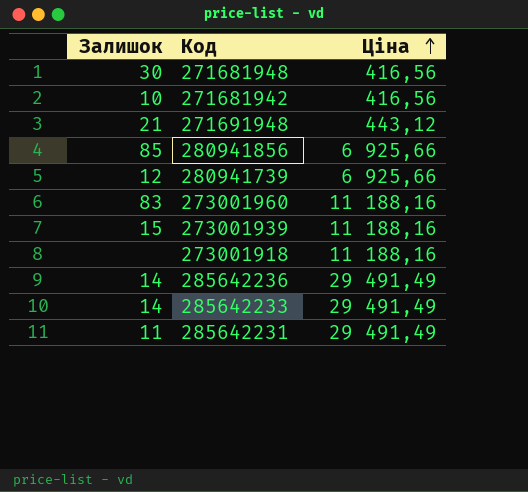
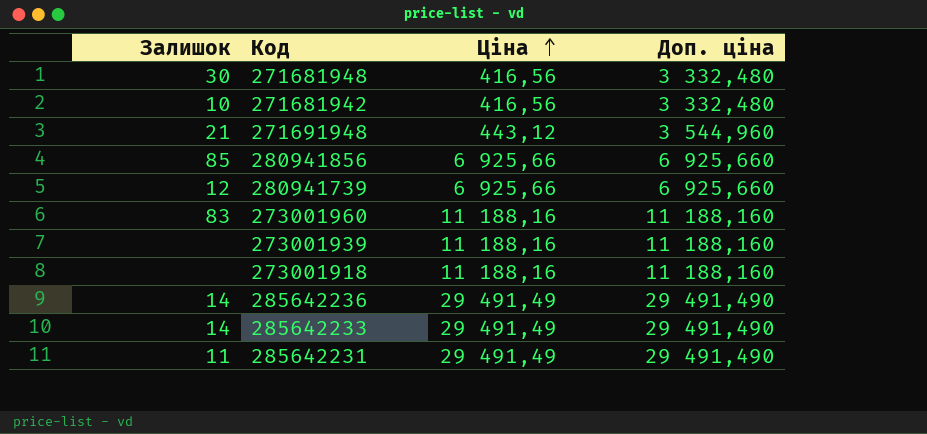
column Доп. ціна | position: none -> 4
273001939 | Залишок: 15 -> none

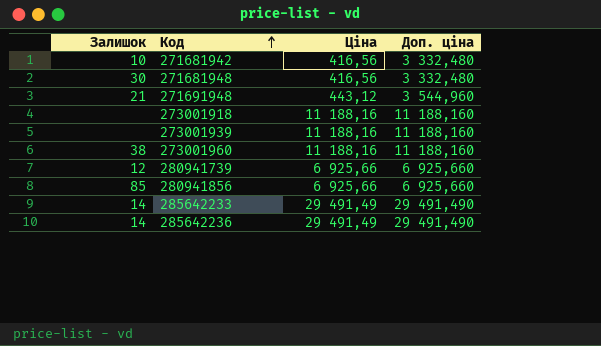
row order: Ціна ascending -> Код ascending
row 285642231: 11 | 29 491,49 | 29 491,490 -> none
273001960 | Залишок: 83 -> 38

